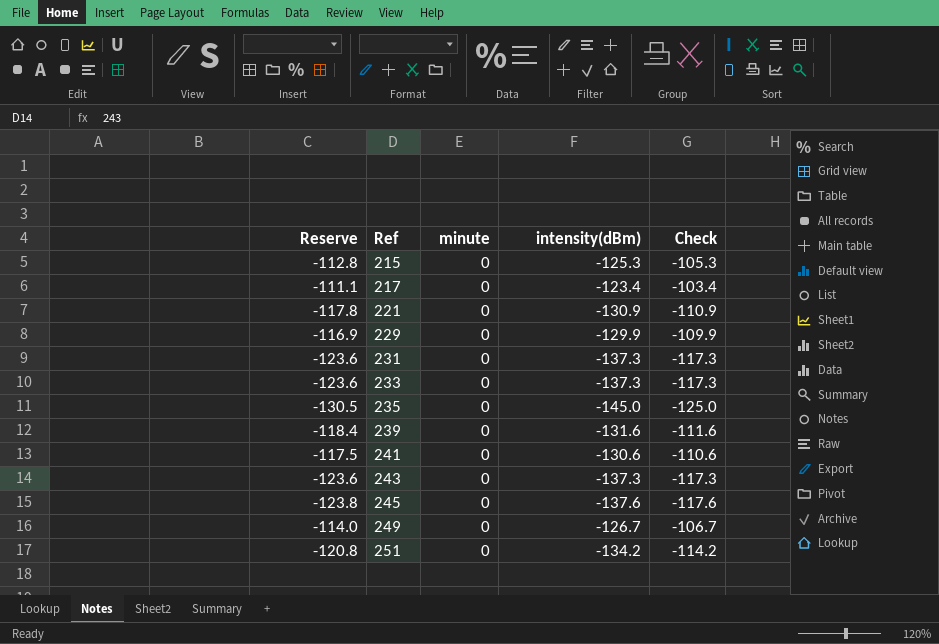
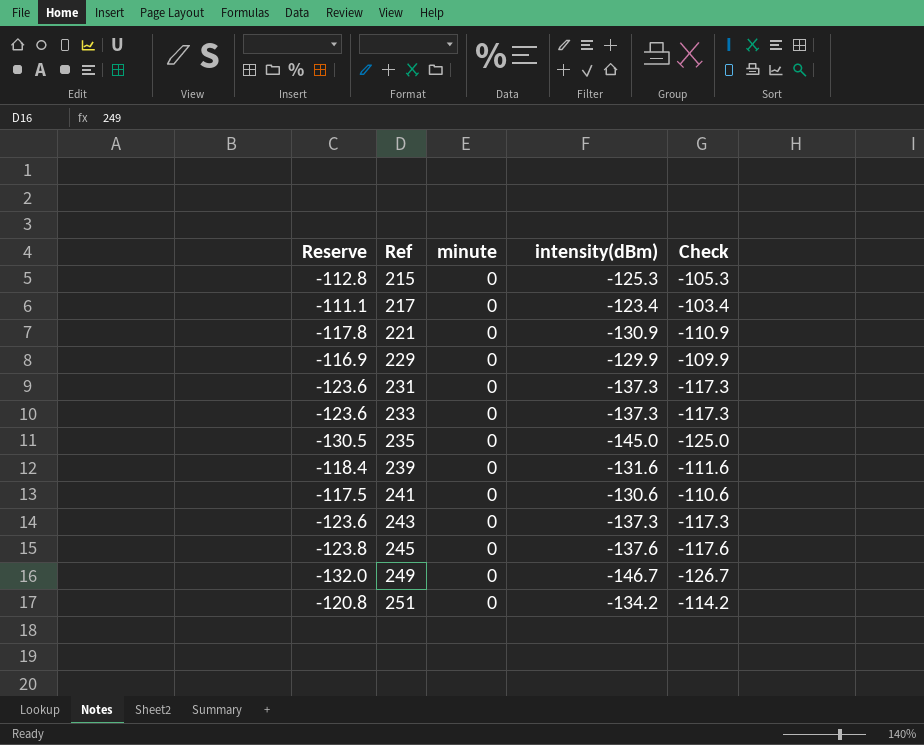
249 | Reserve: -114.0 -> -132.0
249 | intensity(dBm): -126.7 -> -146.7
249 | Check: -106.7 -> -126.7

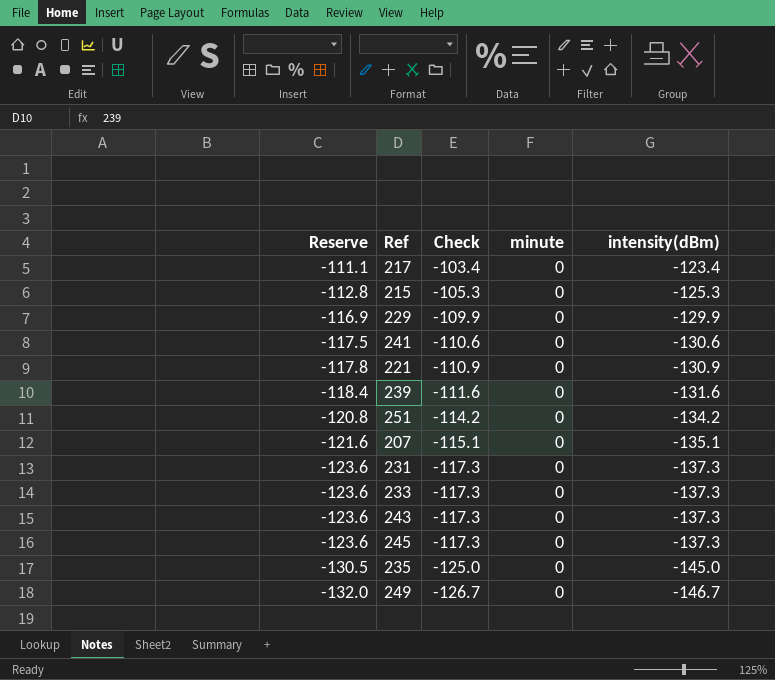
row order: Ref ascending -> Reserve descending
column Check | position: 5 -> 3
row 207: none -> -121.6 | -115.1 | 0 | -135.1
245 | Reserve: -123.8 -> -123.6
245 | Check: -117.6 -> -117.3
245 | intensity(dBm): -137.6 -> -137.3

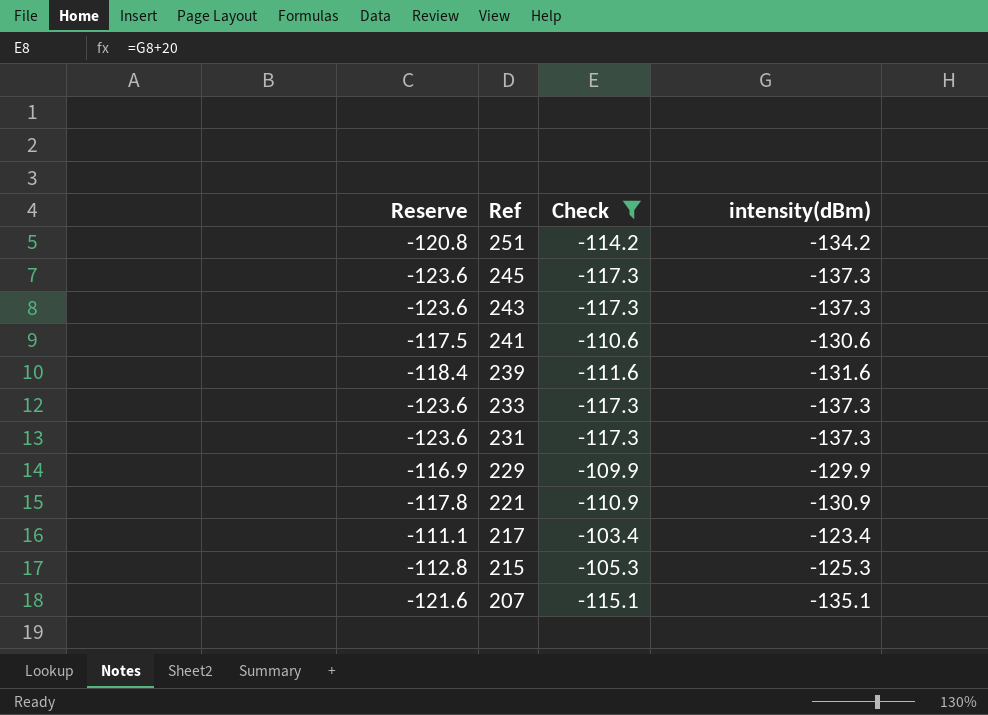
filter: none -> Check >= -117.3
row order: Reserve descending -> Ref descending
column minute | position: 4 -> none

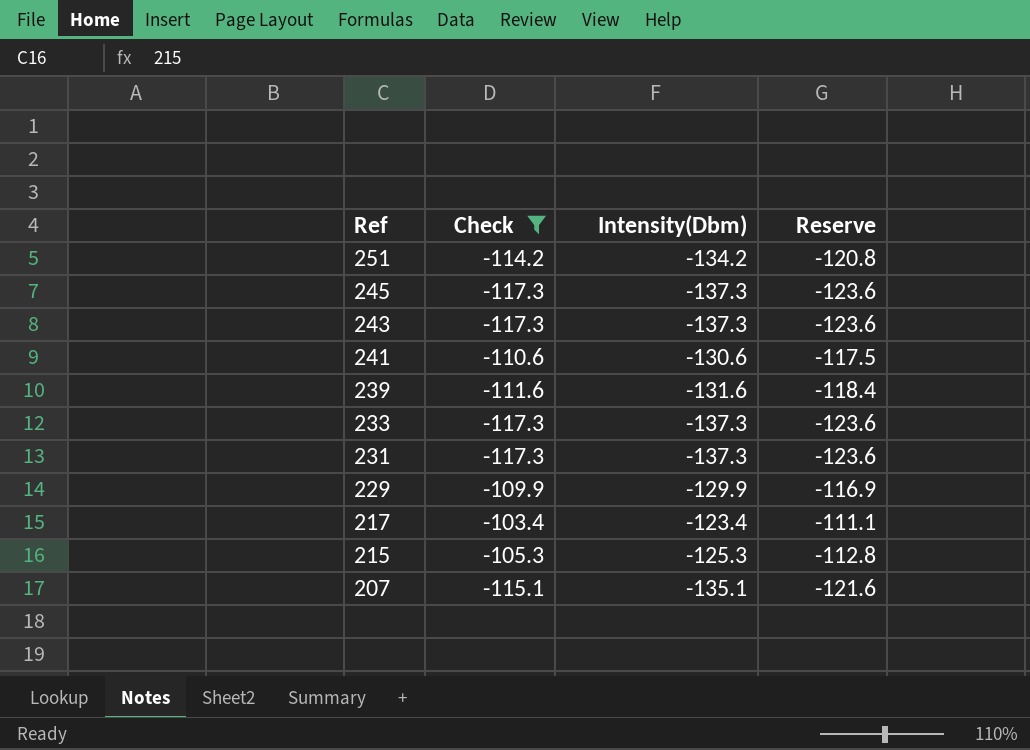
column name: intensity(dBm) -> Intensity(Dbm)
column Reserve | position: 1 -> 4
row 221: -117.8 | -110.9 | -130.9 -> none

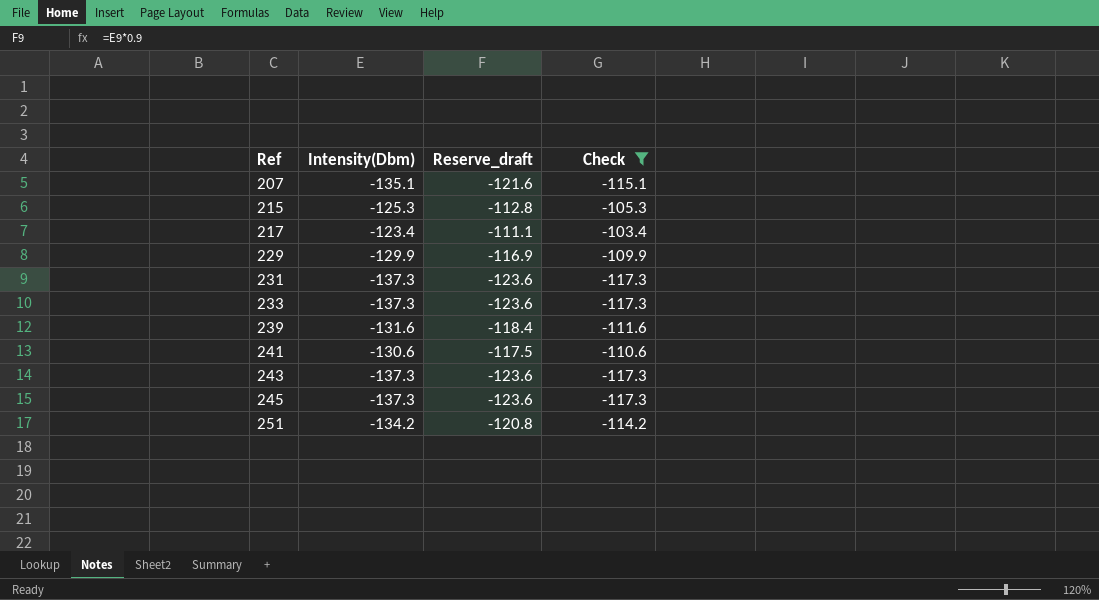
row order: Ref descending -> Ref ascending
column name: Reserve -> Reserve_draft
column Check | position: 2 -> 4

